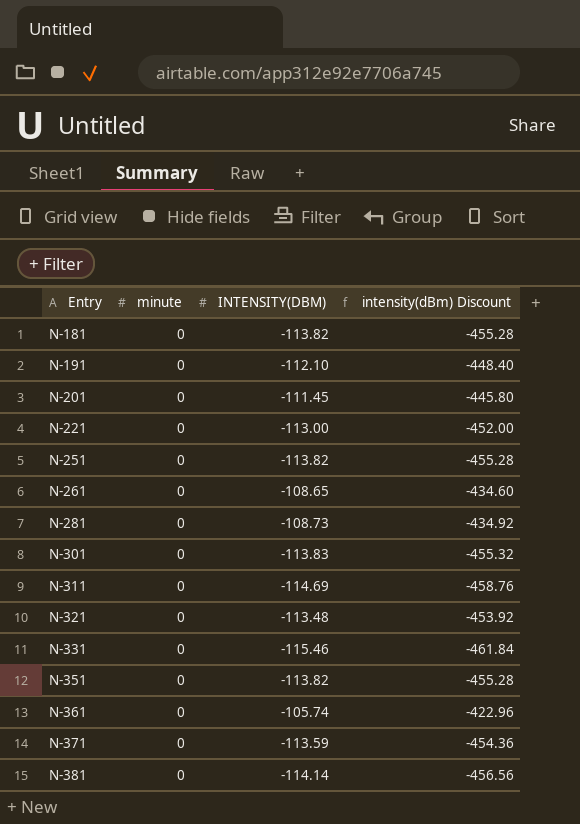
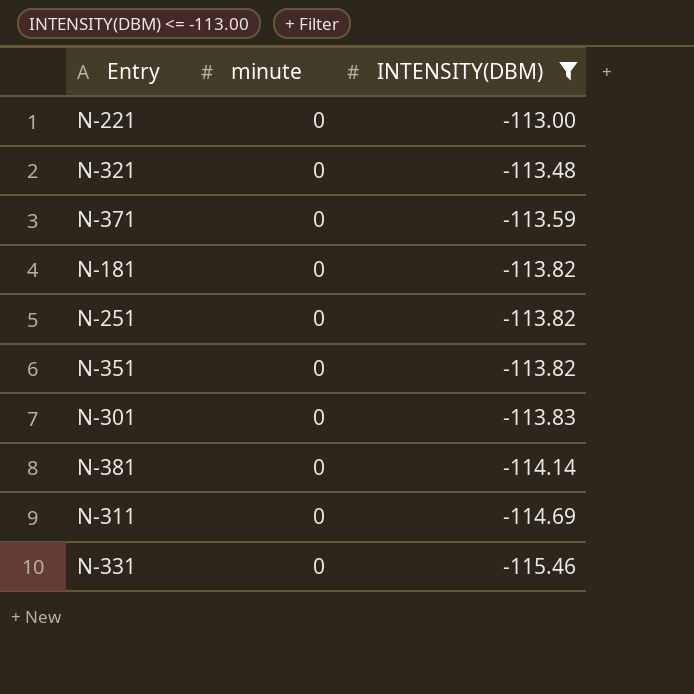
filter: none -> INTENSITY(DBM) <= -113.00
row order: Entry ascending -> INTENSITY(DBM) descending
column intensity(dBm) Discount | formula: [INTENSITY(DBM)] * 4 -> none

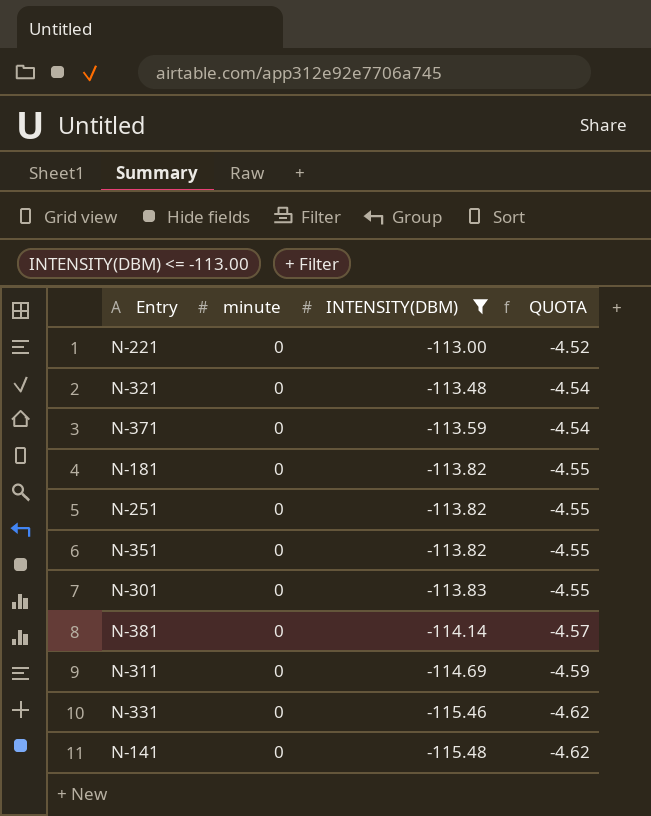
column QUOTA | formula: none -> [INTENSITY(DBM)] * 0.04
row N-141: none -> 0 | -115.48 | -4.62

